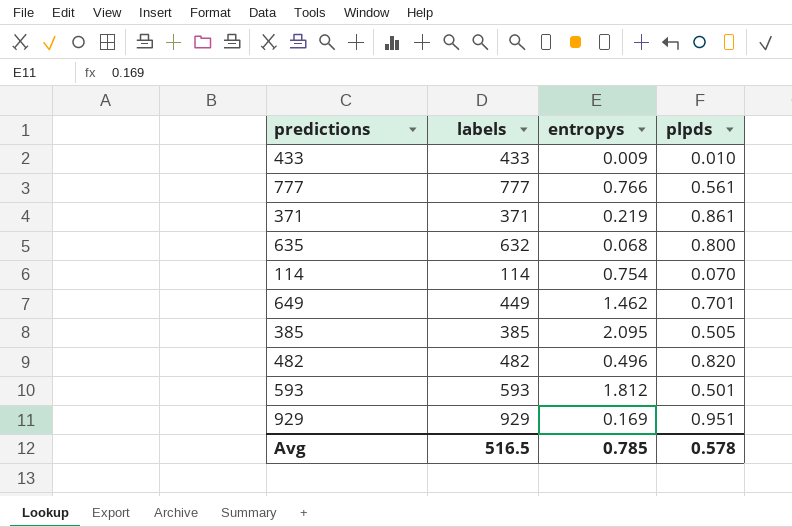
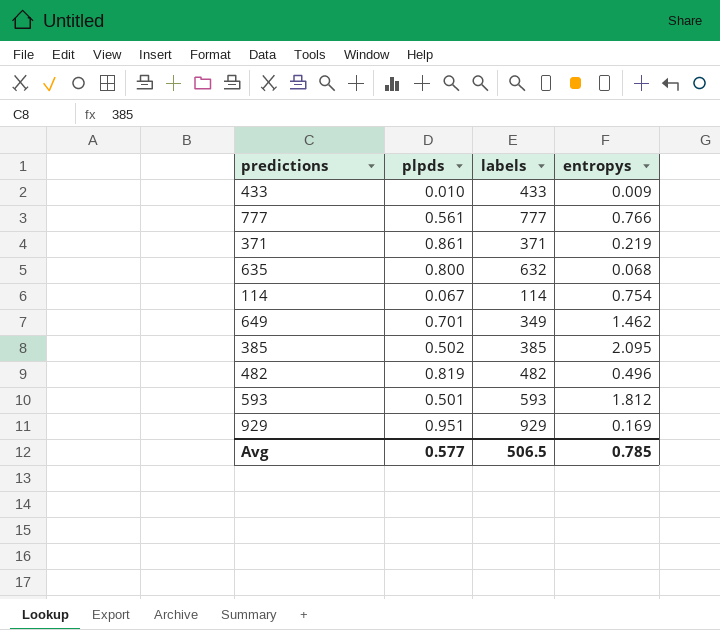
column plpds | position: 4 -> 2
114 | plpds: 0.070 -> 0.067
649 | labels: 449 -> 349
385 | plpds: 0.505 -> 0.502
482 | plpds: 0.820 -> 0.819
Avg | plpds: 0.578 -> 0.577
Avg | labels: 516.5 -> 506.5

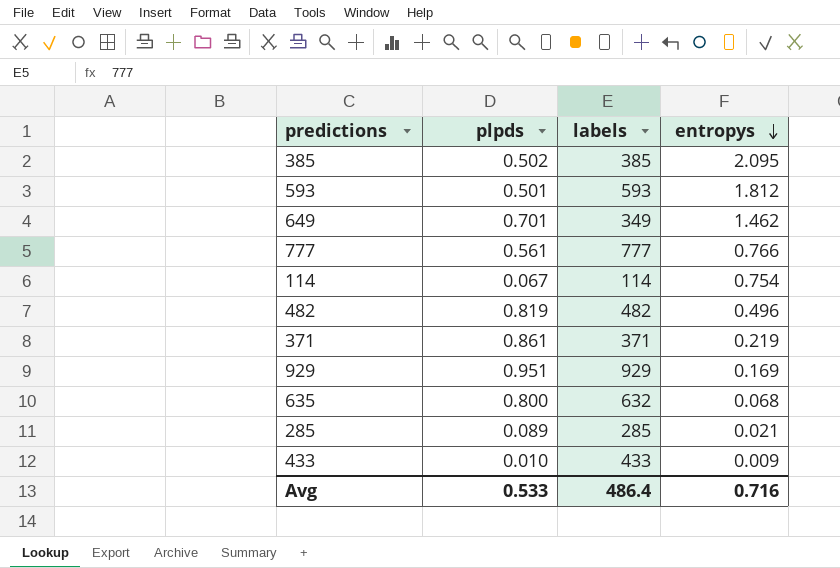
row order: none -> entropys descending
row 285: none -> 0.089 | 285 | 0.021
Avg | plpds: 0.577 -> 0.533
Avg | labels: 506.5 -> 486.4
Avg | entropys: 0.785 -> 0.716

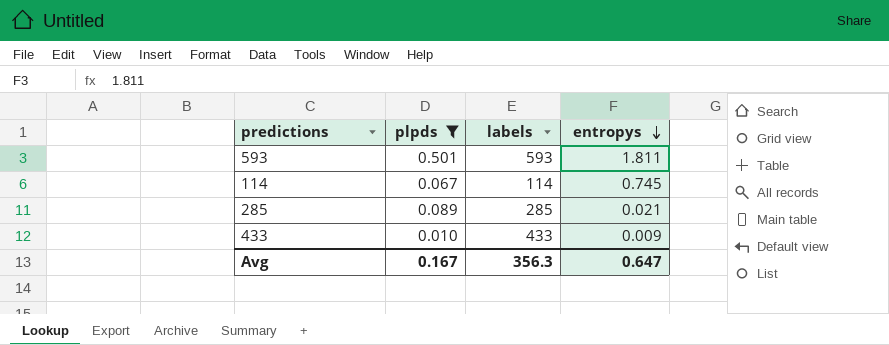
filter: none -> plpds <= 0.501
593 | entropys: 1.812 -> 1.811
114 | entropys: 0.754 -> 0.745
Avg | plpds: 0.533 -> 0.167
Avg | labels: 486.4 -> 356.3
Avg | entropys: 0.716 -> 0.647

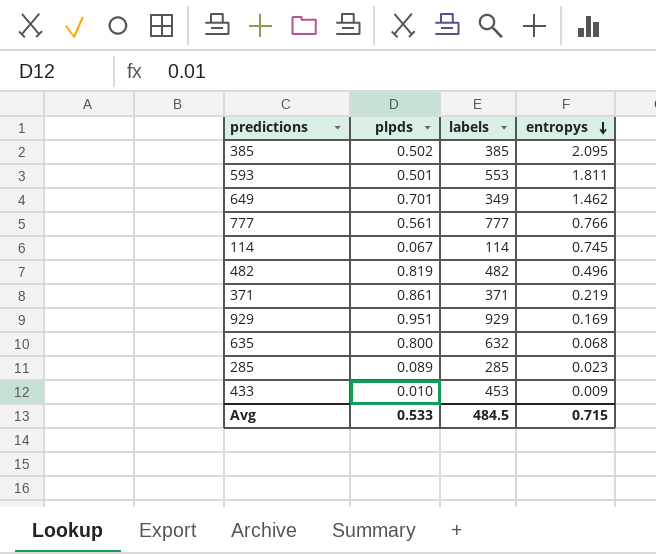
filter: plpds <= 0.501 -> none
593 | labels: 593 -> 553
285 | entropys: 0.021 -> 0.023
433 | labels: 433 -> 453
Avg | plpds: 0.167 -> 0.533
Avg | labels: 356.3 -> 484.5
Avg | entropys: 0.647 -> 0.715

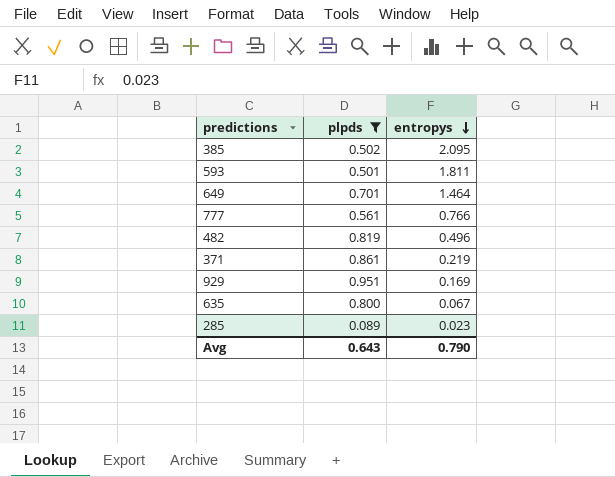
filter: none -> plpds >= 0.089
column labels | position: 3 -> none
649 | entropys: 1.462 -> 1.464
635 | entropys: 0.068 -> 0.067
Avg | plpds: 0.533 -> 0.643
Avg | entropys: 0.715 -> 0.790

